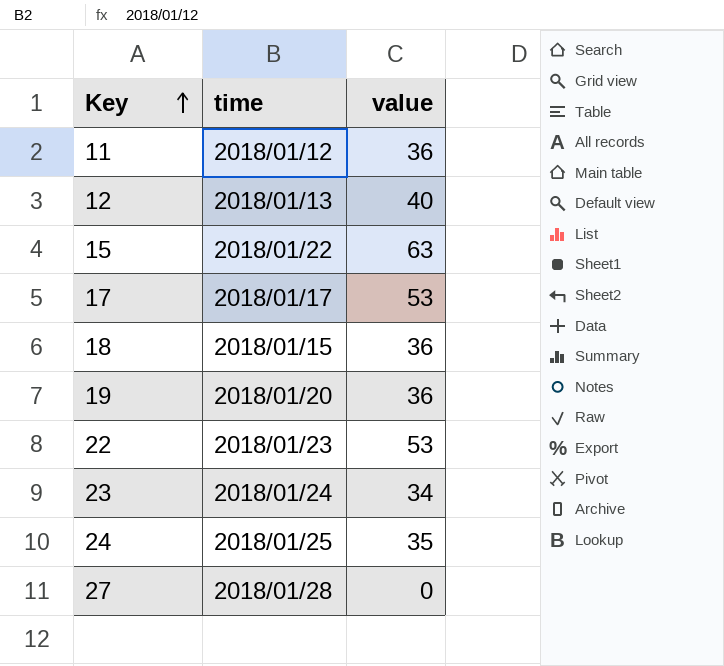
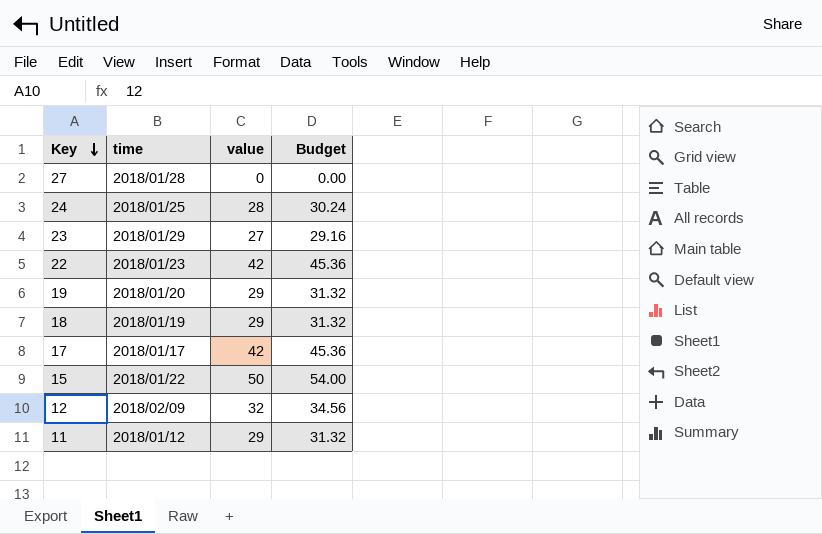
row order: Key ascending -> Key descending
column Budget | formula: none -> [value] * 1.08
24 | value: 35 -> 28
23 | time: 2018/01/24 -> 2018/01/29
23 | value: 34 -> 27
22 | value: 53 -> 42
19 | value: 36 -> 29
18 | time: 2018/01/15 -> 2018/01/19
18 | value: 36 -> 29
17 | value: 53 -> 42
15 | value: 63 -> 50
12 | time: 2018/01/13 -> 2018/02/09
12 | value: 40 -> 32
11 | value: 36 -> 29

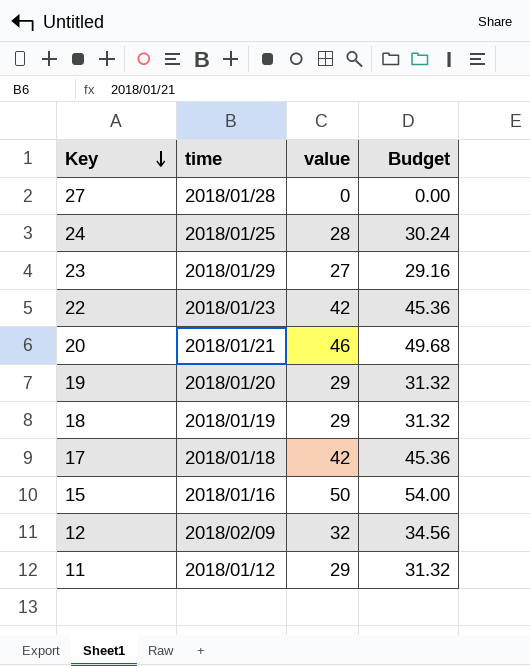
row 20: none -> 2018/01/21 | 46 | 49.68
17 | time: 2018/01/17 -> 2018/01/18
15 | time: 2018/01/22 -> 2018/01/16

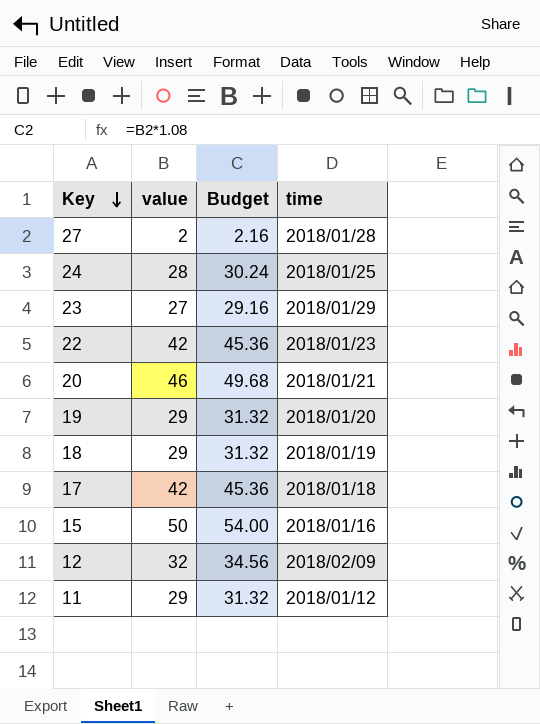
column time | position: 2 -> 4
27 | value: 0 -> 2
27 | Budget: 0.00 -> 2.16

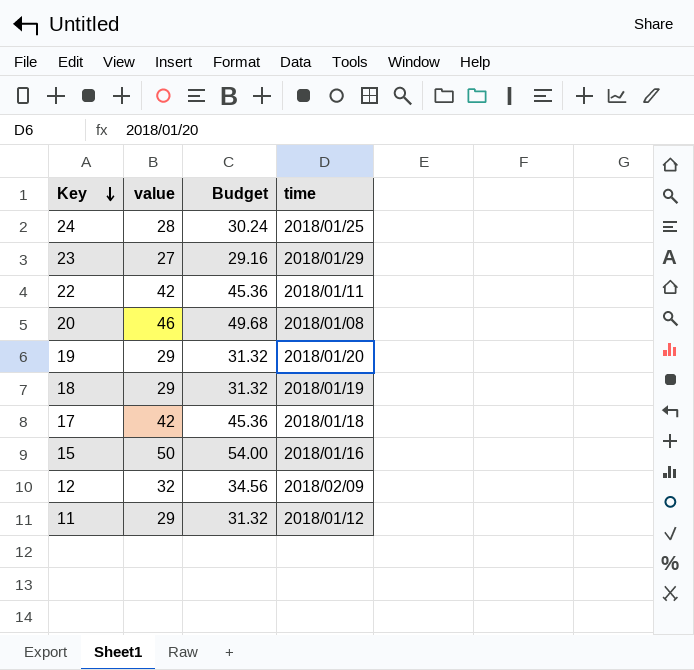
row 27: 2 | 2.16 | 2018/01/28 -> none
22 | time: 2018/01/23 -> 2018/01/11
20 | time: 2018/01/21 -> 2018/01/08

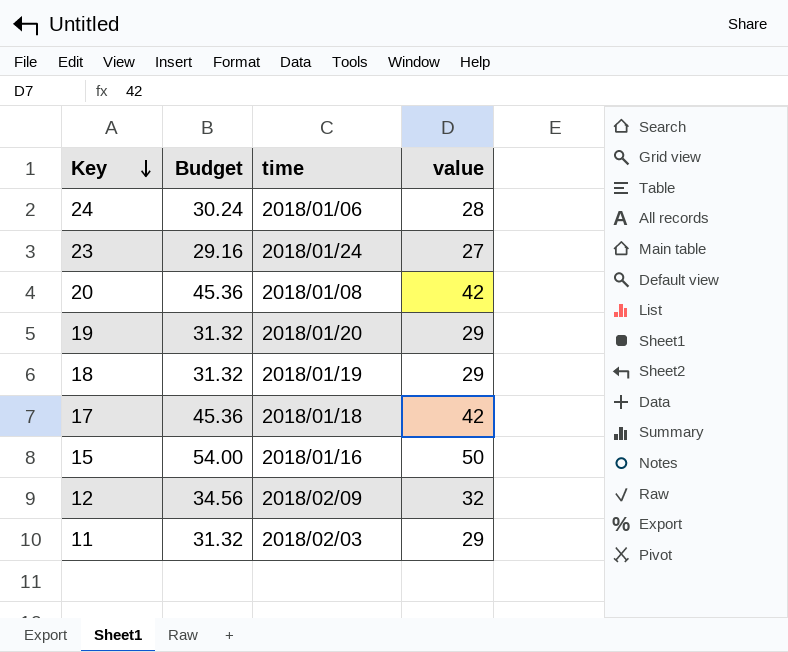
column value | position: 2 -> 4
row 22: 42 | 45.36 | 2018/01/11 -> none
24 | time: 2018/01/25 -> 2018/01/06
23 | time: 2018/01/29 -> 2018/01/24
20 | Budget: 49.68 -> 45.36
20 | value: 46 -> 42
11 | time: 2018/01/12 -> 2018/02/03

